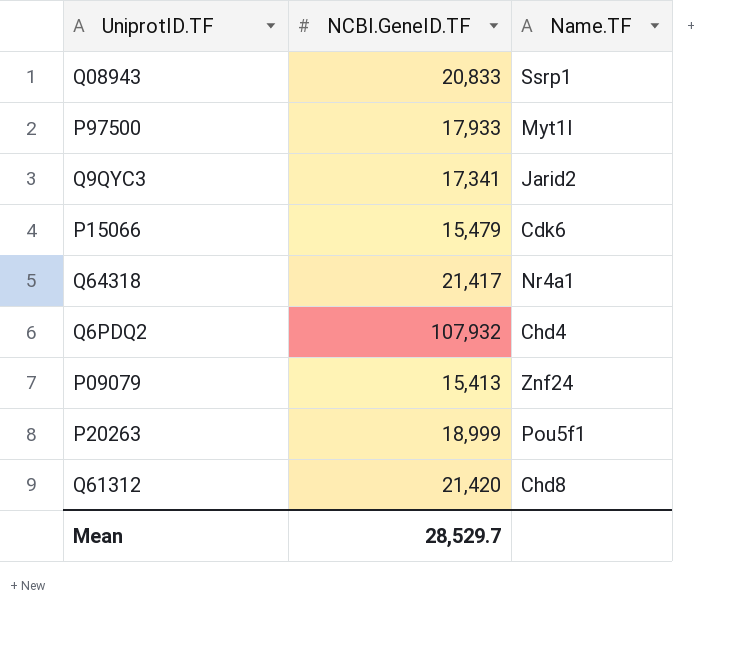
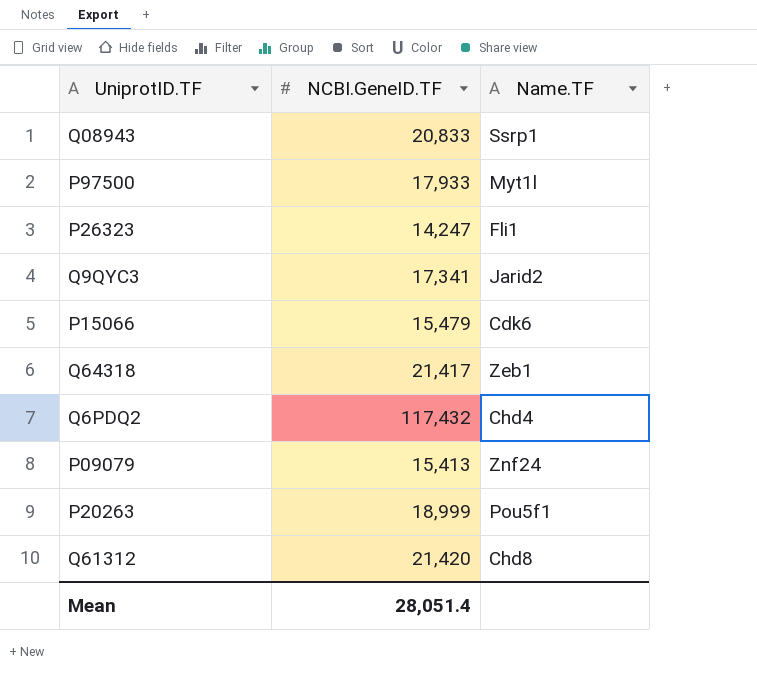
row P26323: none -> 14,247 | Fli1
Q64318 | Name.TF: Nr4a1 -> Zeb1
Q6PDQ2 | NCBI.GeneID.TF: 107,932 -> 117,432
Mean | NCBI.GeneID.TF: 28,529.7 -> 28,051.4

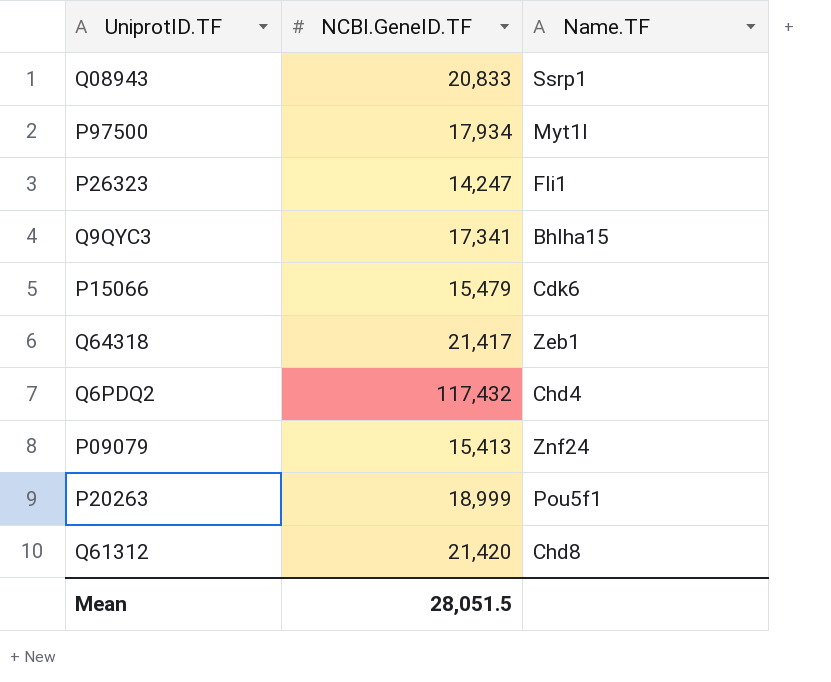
P97500 | NCBI.GeneID.TF: 17,933 -> 17,934
Q9QYC3 | Name.TF: Jarid2 -> Bhlha15
Mean | NCBI.GeneID.TF: 28,051.4 -> 28,051.5

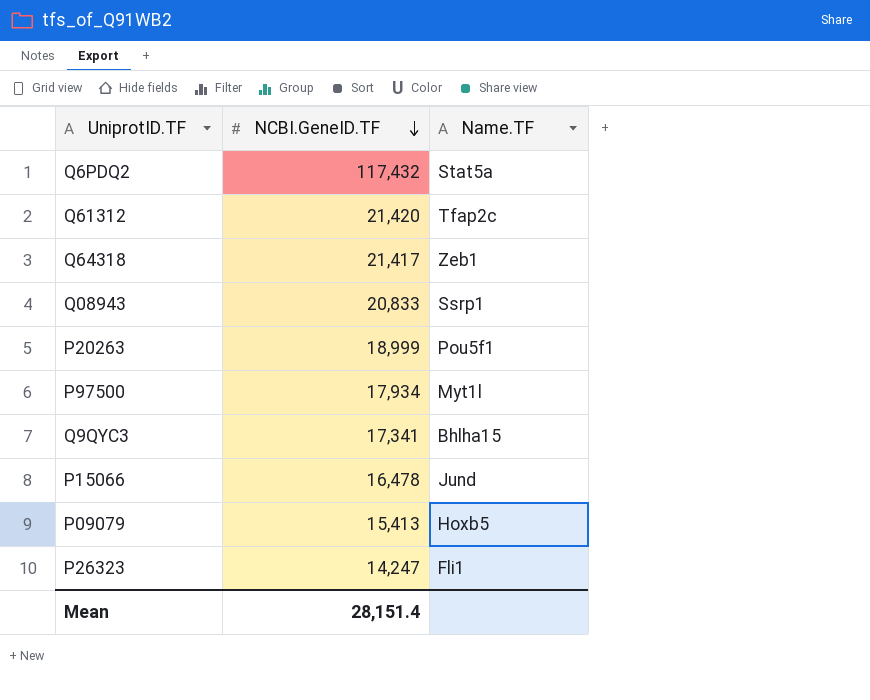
row order: none -> NCBI.GeneID.TF descending
Q6PDQ2 | Name.TF: Chd4 -> Stat5a
Q61312 | Name.TF: Chd8 -> Tfap2c
P15066 | NCBI.GeneID.TF: 15,479 -> 16,478
P15066 | Name.TF: Cdk6 -> Jund
P09079 | Name.TF: Znf24 -> Hoxb5
Mean | NCBI.GeneID.TF: 28,051.5 -> 28,151.4

